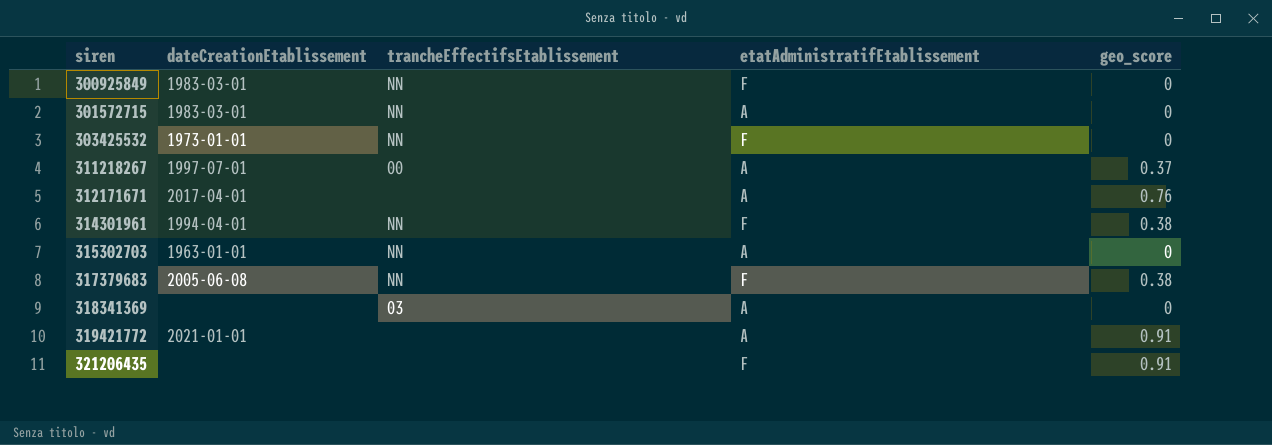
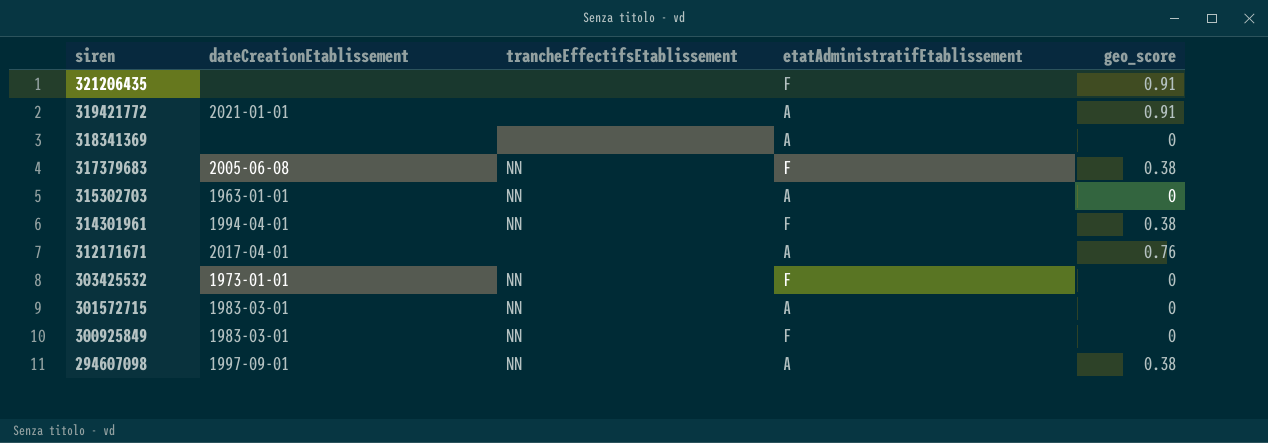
row order: siren ascending -> siren descending
row 311218267: 1997-07-01 | 00 | A | 0.37 -> none
318341369 | trancheEffectifsEtablissement: 03 -> none
row 294607098: none -> 1997-09-01 | NN | A | 0.38

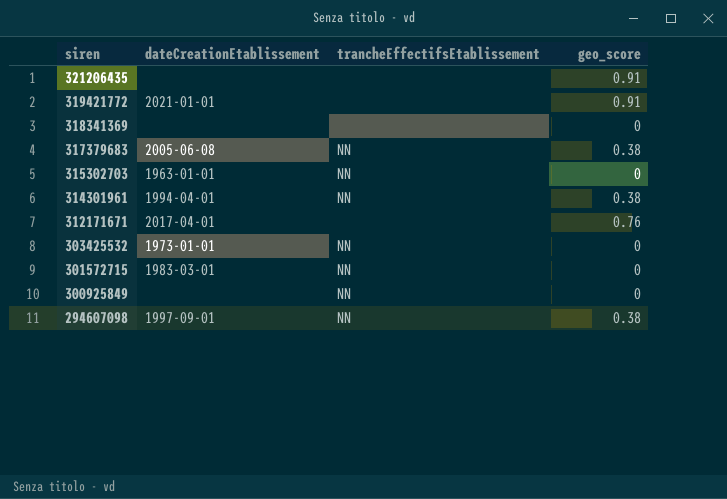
column etatAdministratifEtablissement | position: 4 -> none
300925849 | dateCreationEtablissement: 1983-03-01 -> none

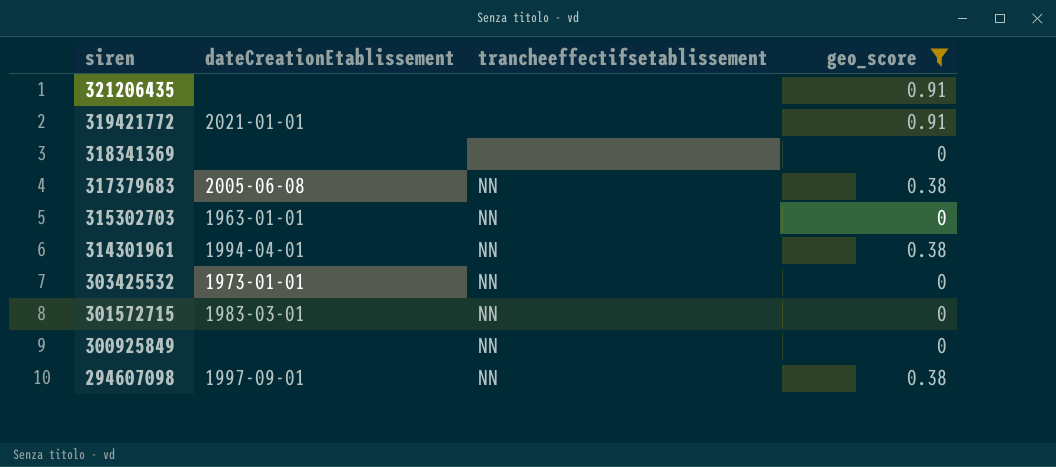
filter: none -> geo_score != 0.76
column name: trancheEffectifsEtablissement -> trancheeffectifsetablissement

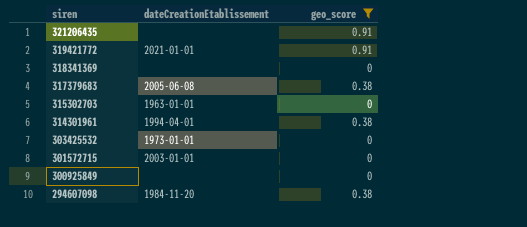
column trancheeffectifsetablissement | position: 3 -> none
301572715 | dateCreationEtablissement: 1983-03-01 -> 2003-01-01
294607098 | dateCreationEtablissement: 1997-09-01 -> 1984-11-20

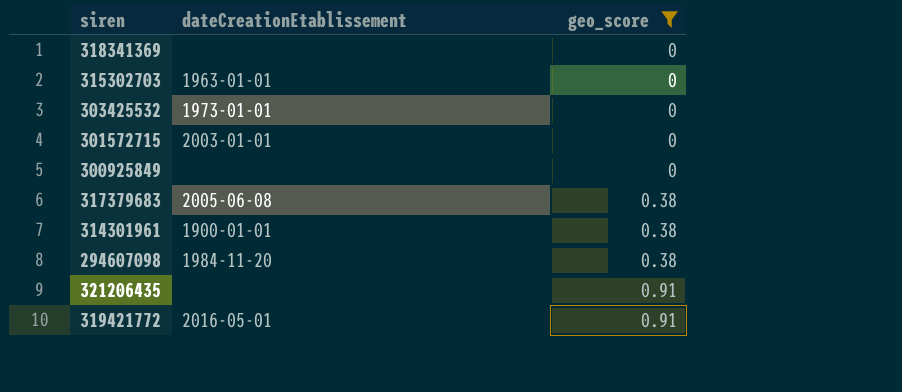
row order: siren descending -> geo_score ascending
314301961 | dateCreationEtablissement: 1994-04-01 -> 1900-01-01
319421772 | dateCreationEtablissement: 2021-01-01 -> 2016-05-01

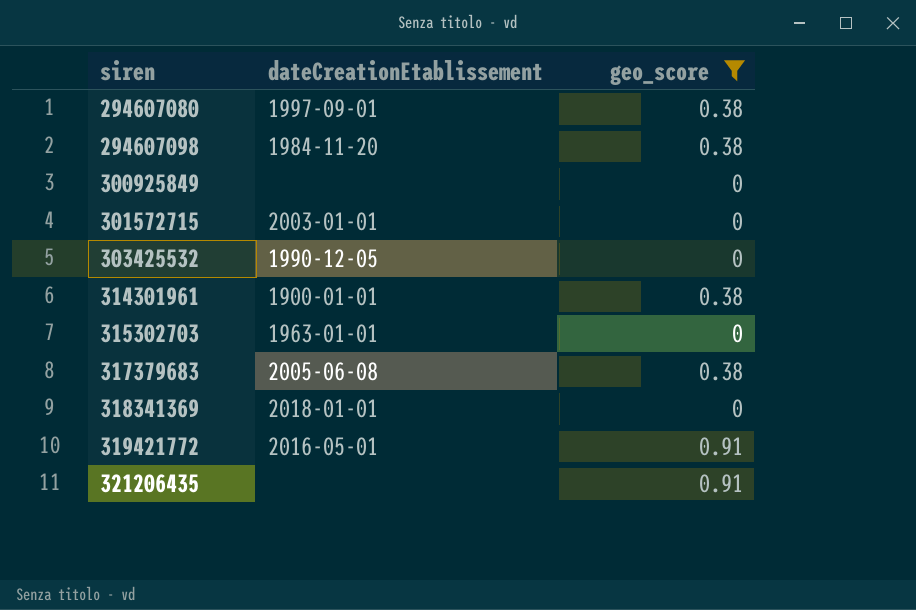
row order: geo_score ascending -> siren ascending
row 294607080: none -> 1997-09-01 | 0.38
303425532 | dateCreationEtablissement: 1973-01-01 -> 1990-12-05
318341369 | dateCreationEtablissement: none -> 2018-01-01

